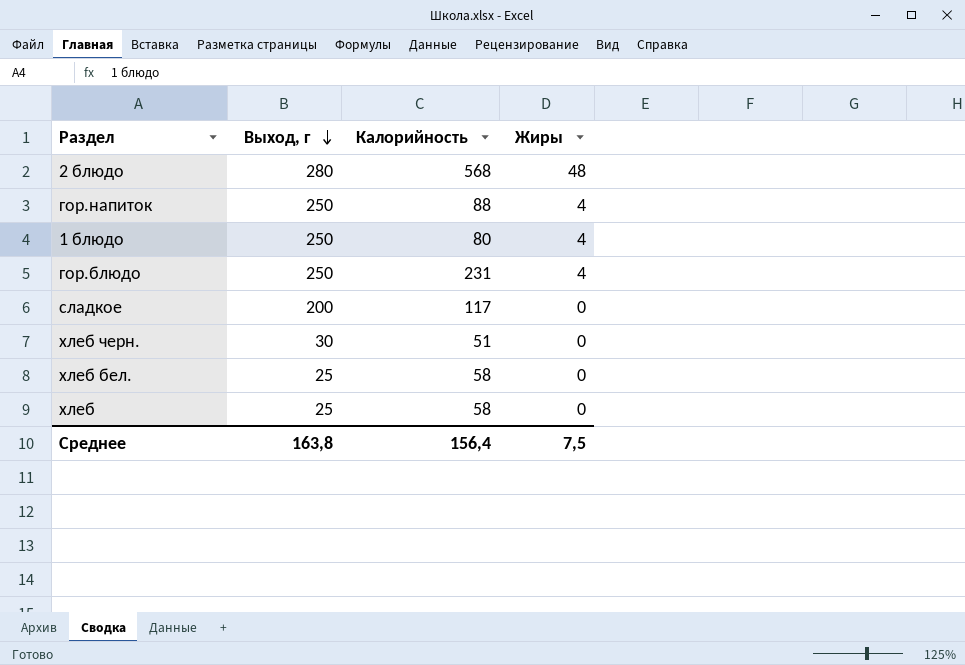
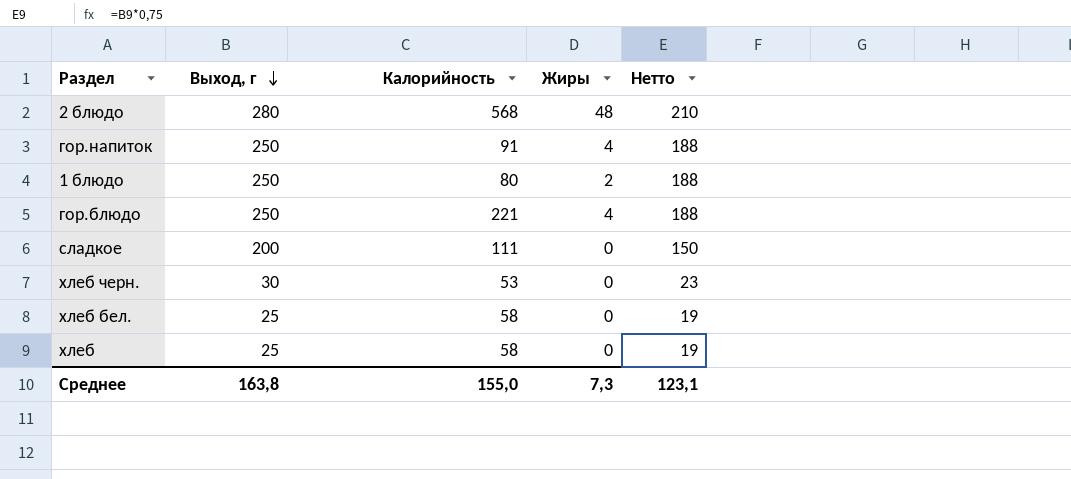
column Нетто | formula: none -> [Выход, г] * 0,75
гор.напиток | Калорийность: 88 -> 91
1 блюдо | Жиры: 4 -> 2
гор.блюдо | Калорийность: 231 -> 221
сладкое | Калорийность: 117 -> 111
хлеб черн. | Калорийность: 51 -> 53
Среднее | Калорийность: 156,4 -> 155,0
Среднее | Жиры: 7,5 -> 7,3

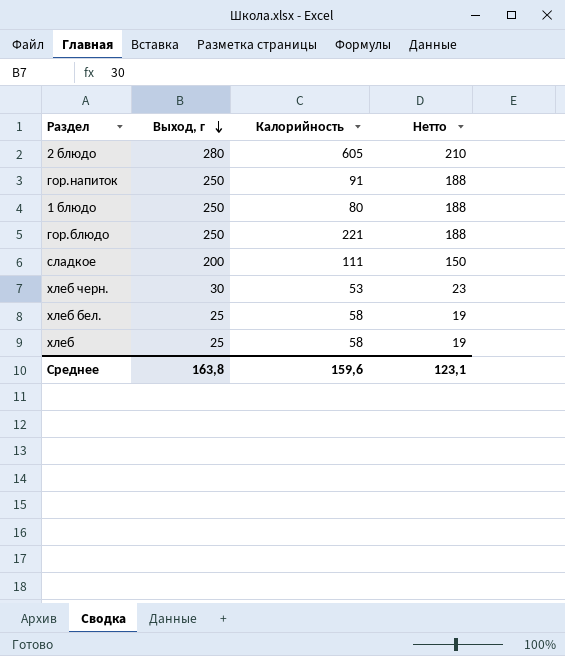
column Жиры | position: 4 -> none
2 блюдо | Калорийность: 568 -> 605
Среднее | Калорийность: 155,0 -> 159,6

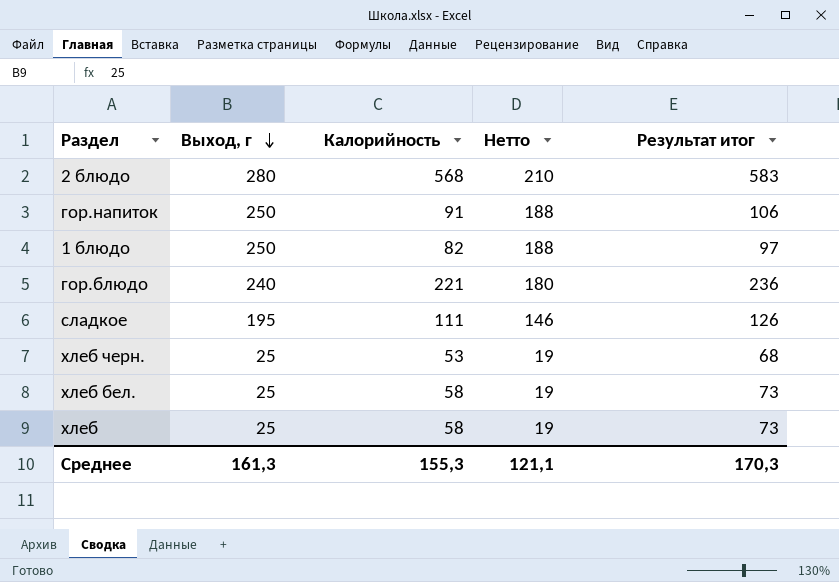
column Результат итог | formula: none -> [Калорийность] + 15
2 блюдо | Калорийность: 605 -> 568
1 блюдо | Калорийность: 80 -> 82
гор.блюдо | Выход, г: 250 -> 240
гор.блюдо | Нетто: 188 -> 180
сладкое | Выход, г: 200 -> 195
сладкое | Нетто: 150 -> 146
хлеб черн. | Выход, г: 30 -> 25
хлеб черн. | Нетто: 23 -> 19
Среднее | Выход, г: 163,8 -> 161,3
Среднее | Калорийность: 159,6 -> 155,3
Среднее | Нетто: 123,1 -> 121,1

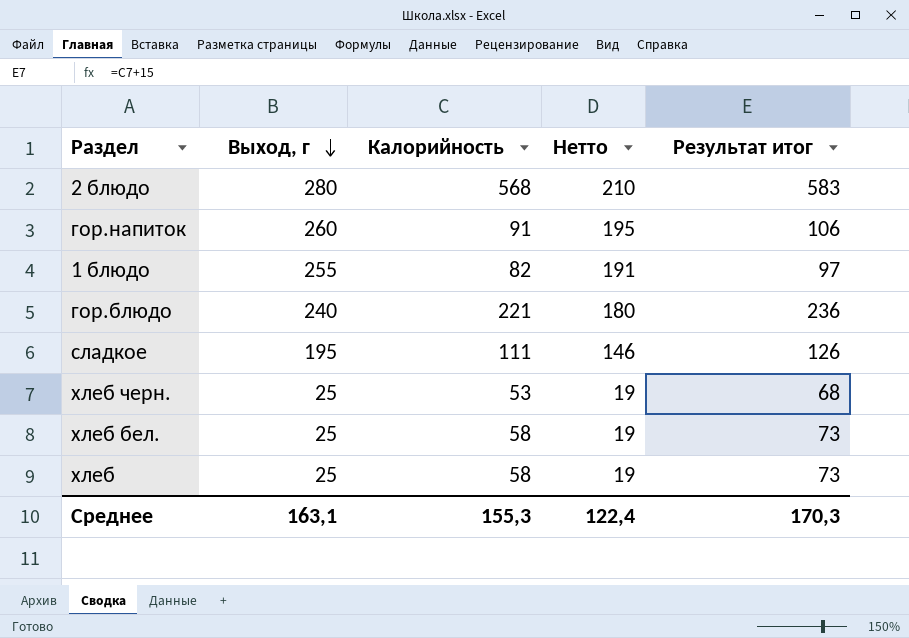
гор.напиток | Выход, г: 250 -> 260
гор.напиток | Нетто: 188 -> 195
1 блюдо | Выход, г: 250 -> 255
1 блюдо | Нетто: 188 -> 191
Среднее | Выход, г: 161,3 -> 163,1
Среднее | Нетто: 121,1 -> 122,4

